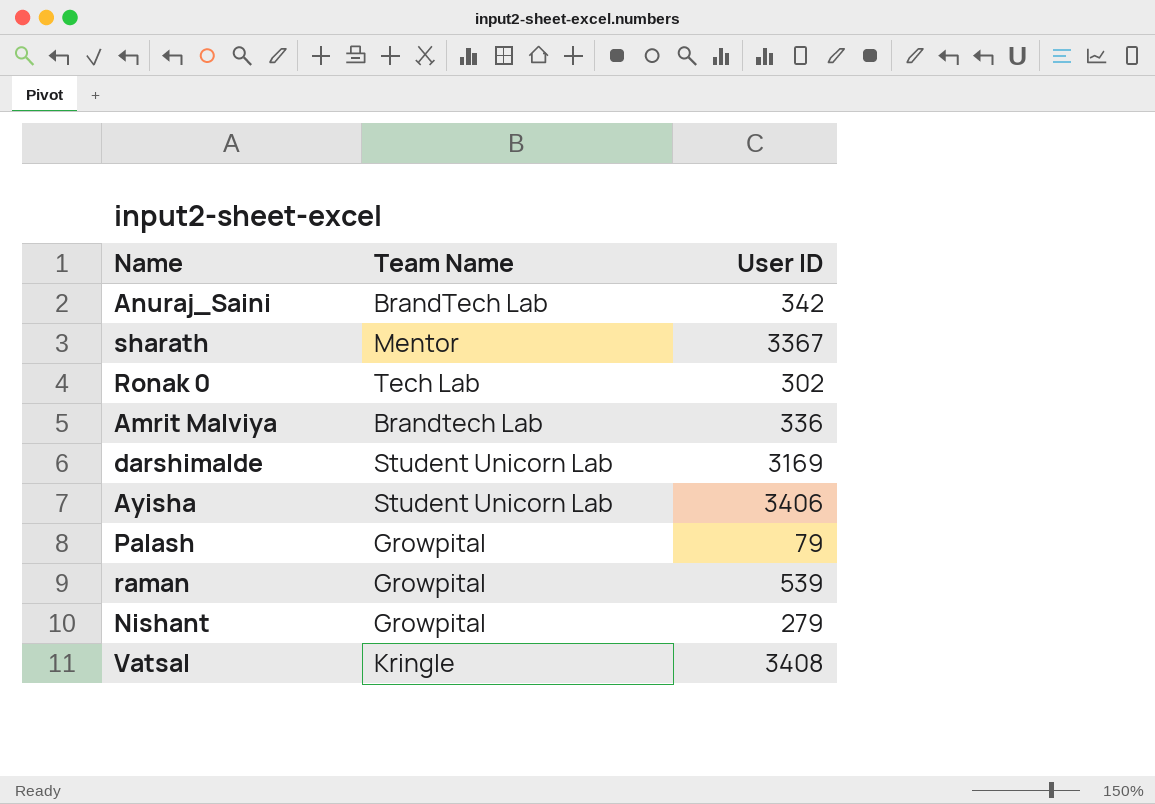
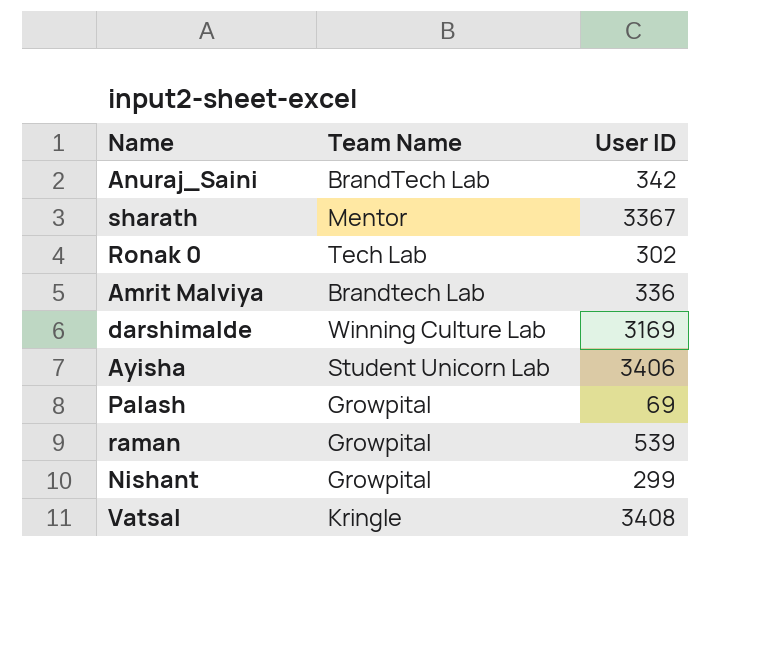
darshimalde | Team Name: Student Unicorn Lab -> Winning Culture Lab
Palash | User ID: 79 -> 69
Nishant | User ID: 279 -> 299

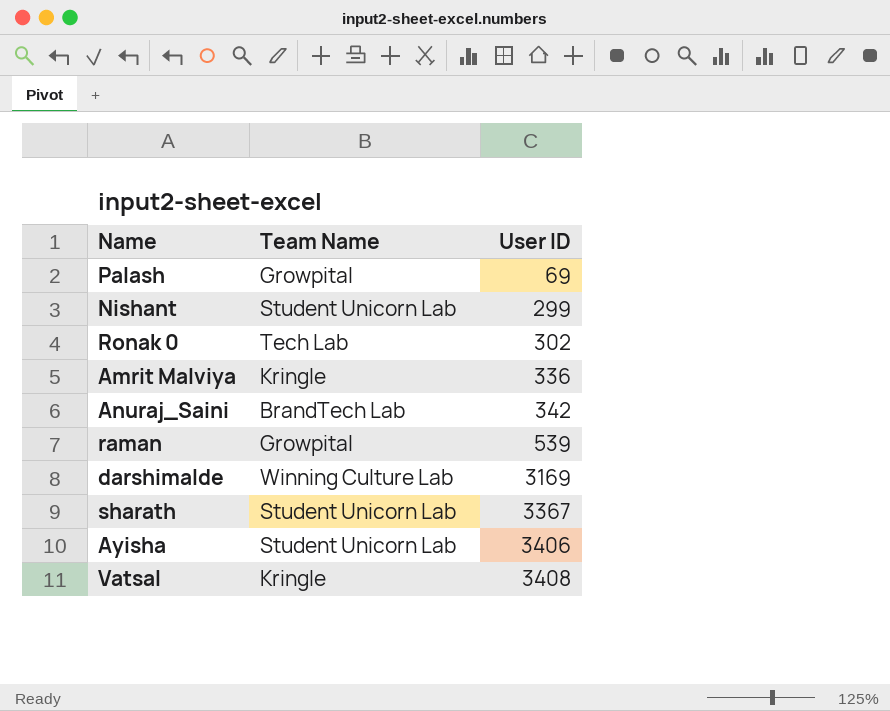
row order: none -> User ID ascending
Nishant | Team Name: Growpital -> Student Unicorn Lab
Amrit Malviya | Team Name: Brandtech Lab -> Kringle
sharath | Team Name: Mentor -> Student Unicorn Lab

